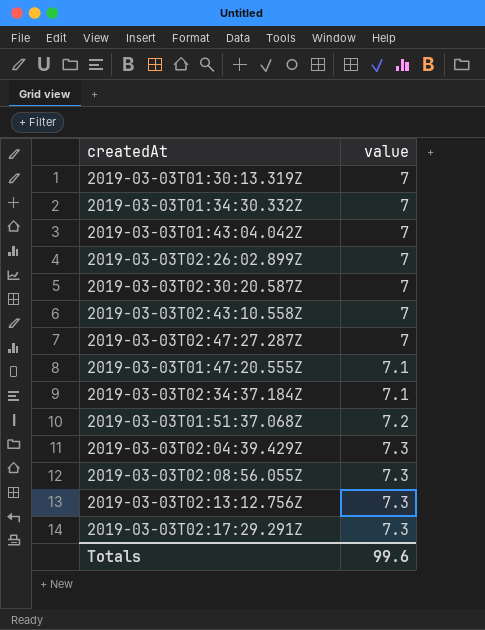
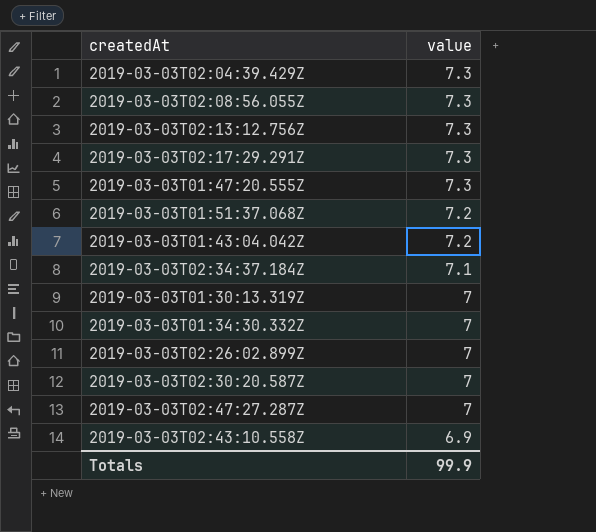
row order: value ascending -> value descending
2019-03-03T01:47:20.555Z | value: 7.1 -> 7.3
2019-03-03T01:43:04.042Z | value: 7 -> 7.2
2019-03-03T02:43:10.558Z | value: 7 -> 6.9
Totals | value: 99.6 -> 99.9

